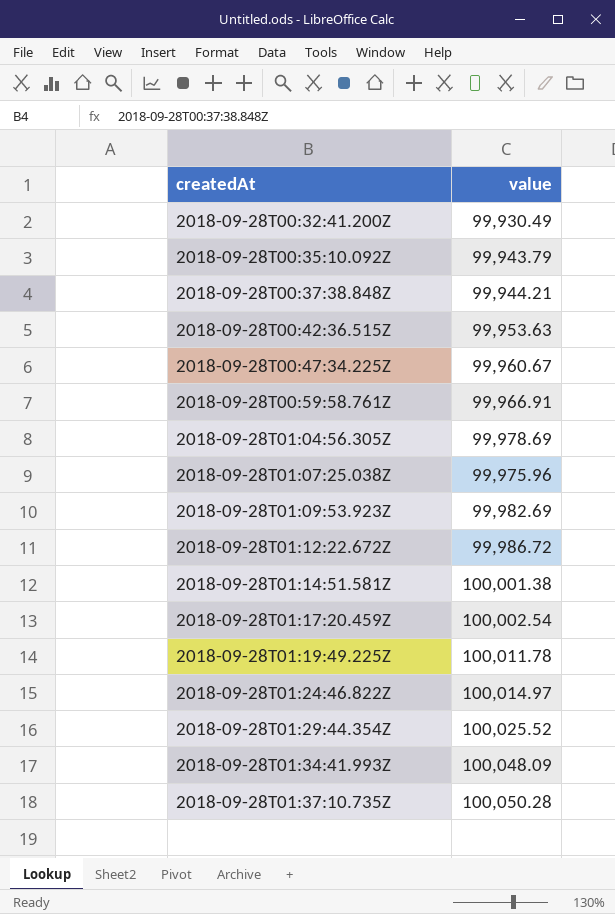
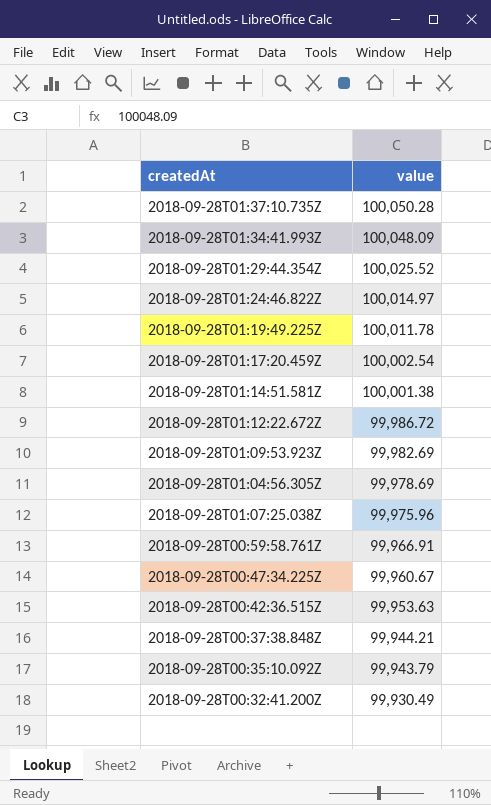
row order: createdAt ascending -> value descending

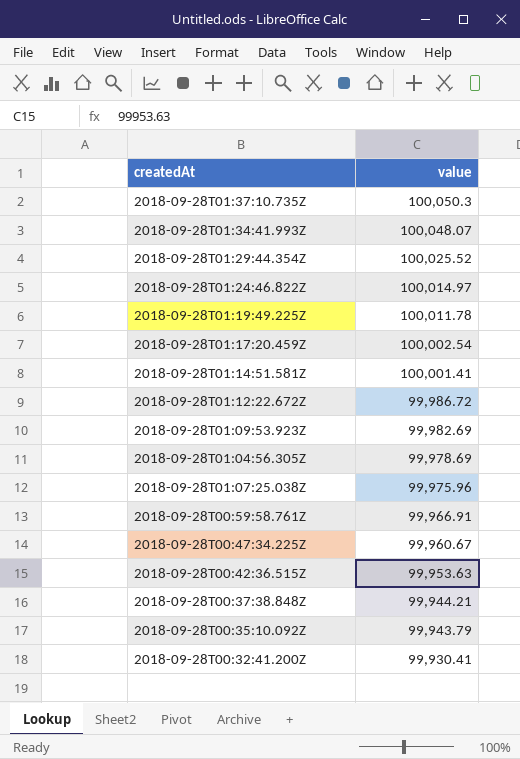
2018-09-28T01:37:10.735Z | value: 100,050.28 -> 100,050.3
2018-09-28T01:34:41.993Z | value: 100,048.09 -> 100,048.07
2018-09-28T01:14:51.581Z | value: 100,001.38 -> 100,001.41
2018-09-28T00:32:41.200Z | value: 99,930.49 -> 99,930.41

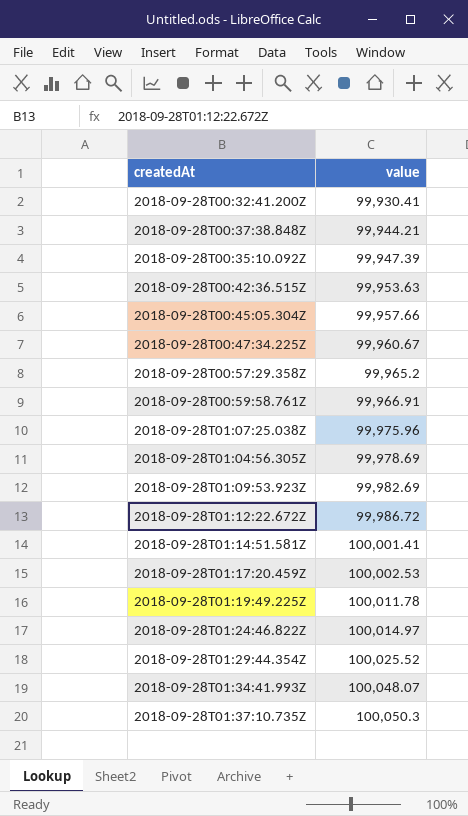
row order: value descending -> value ascending
2018-09-28T00:35:10.092Z | value: 99,943.79 -> 99,947.39
row 2018-09-28T00:45:05.304Z: none -> 99,957.66
row 2018-09-28T00:57:29.358Z: none -> 99,965.2
2018-09-28T01:17:20.459Z | value: 100,002.54 -> 100,002.53

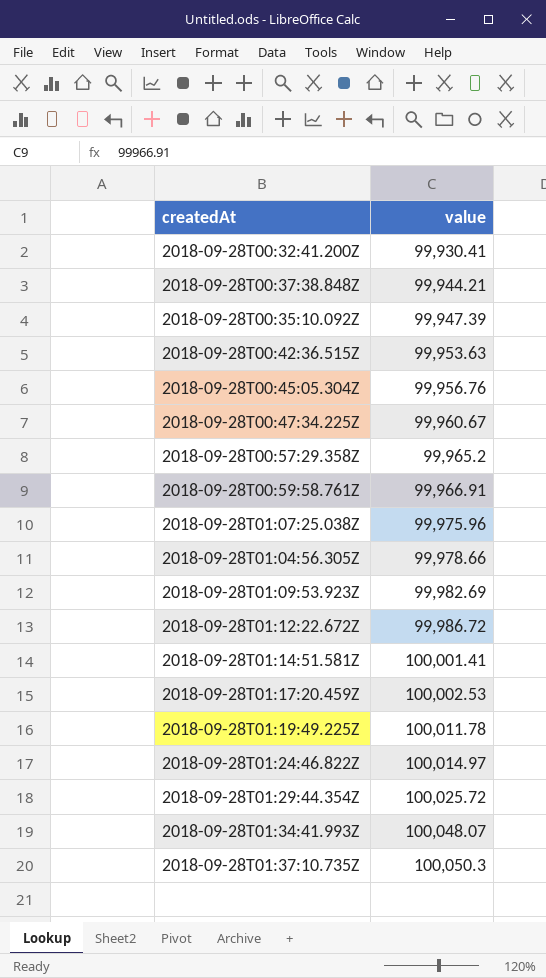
2018-09-28T00:45:05.304Z | value: 99,957.66 -> 99,956.76
2018-09-28T01:04:56.305Z | value: 99,978.69 -> 99,978.66
2018-09-28T01:29:44.354Z | value: 100,025.52 -> 100,025.72

